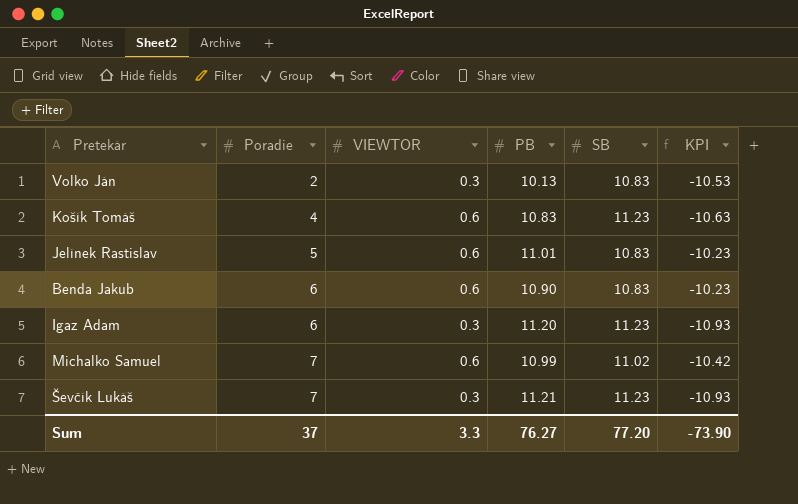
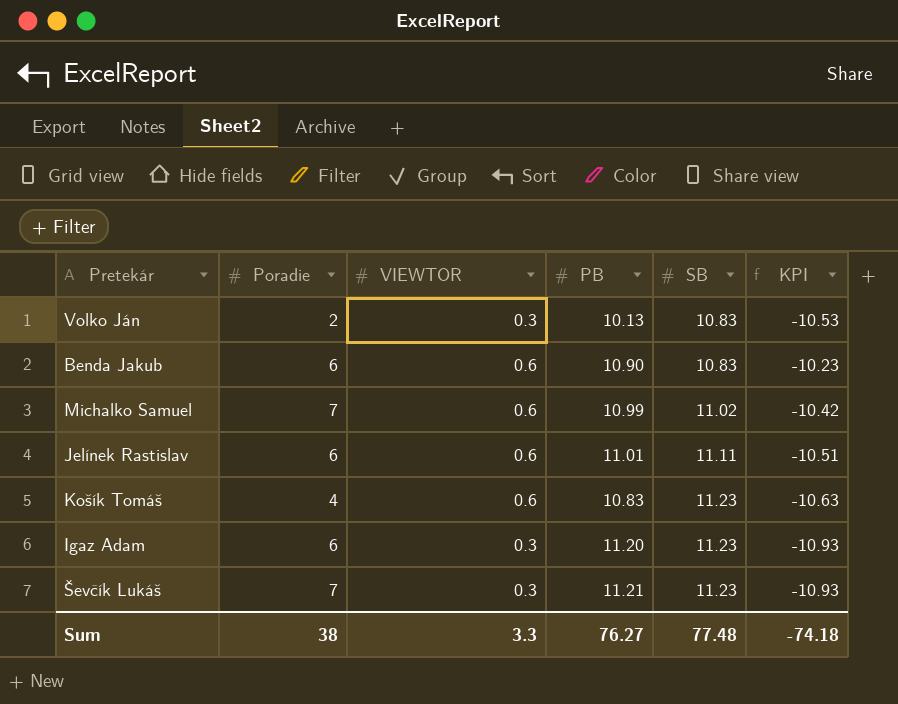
row order: Poradie ascending -> SB ascending
Jelínek Rastislav | Poradie: 5 -> 6
Jelínek Rastislav | SB: 10.83 -> 11.11
Jelínek Rastislav | KPI: -10.23 -> -10.51
Sum | Poradie: 37 -> 38
Sum | SB: 77.20 -> 77.48
Sum | KPI: -73.90 -> -74.18

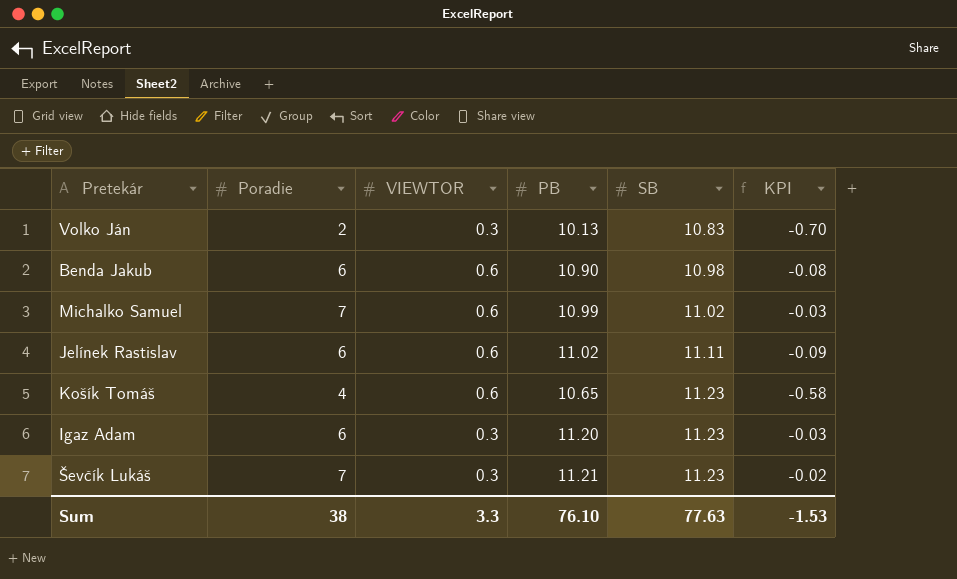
column KPI | formula: [VIEWTOR] - [SB] -> [PB] - [SB]
Benda Jakub | SB: 10.83 -> 10.98
Jelínek Rastislav | PB: 11.01 -> 11.02
Košík Tomáš | PB: 10.83 -> 10.65
Sum | PB: 76.27 -> 76.10
Sum | SB: 77.48 -> 77.63
Sum | KPI: -74.18 -> -1.53

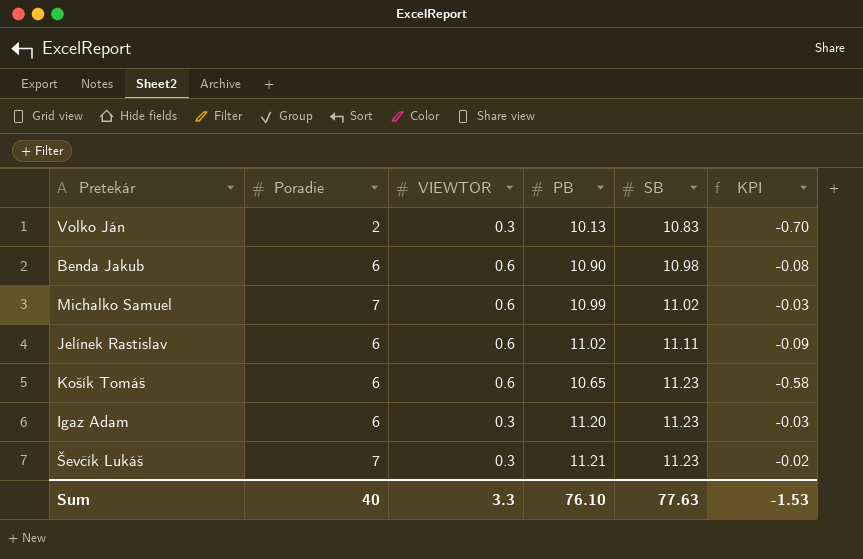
Košík Tomáš | Poradie: 4 -> 6
Sum | Poradie: 38 -> 40

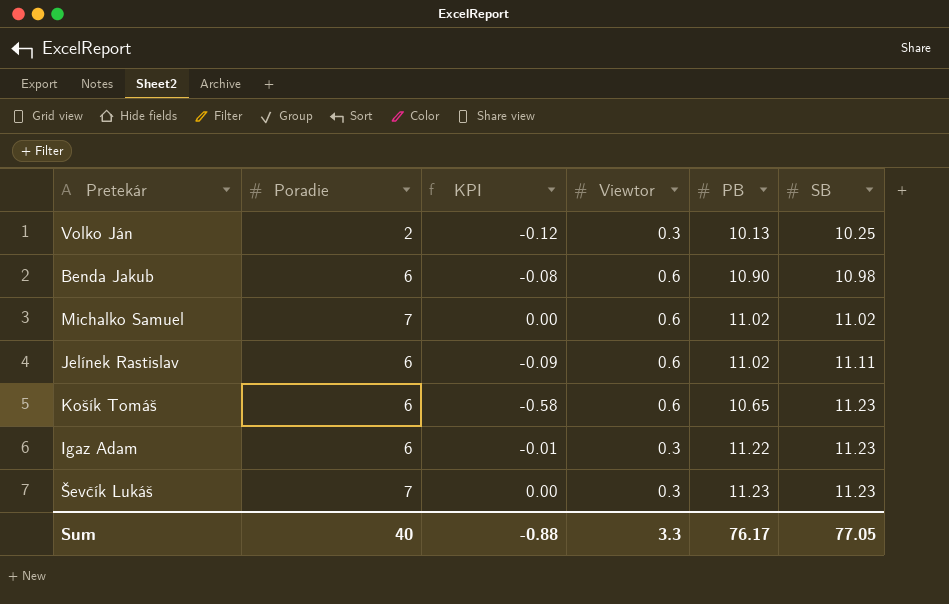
column KPI | position: 6 -> 3
column name: VIEWTOR -> Viewtor
Volko Ján | KPI: -0.70 -> -0.12
Volko Ján | SB: 10.83 -> 10.25
Michalko Samuel | KPI: -0.03 -> 0.00
Michalko Samuel | PB: 10.99 -> 11.02
Igaz Adam | KPI: -0.03 -> -0.01
Igaz Adam | PB: 11.20 -> 11.22
Ševčík Lukáš | KPI: -0.02 -> 0.00
Ševčík Lukáš | PB: 11.21 -> 11.23
Sum | KPI: -1.53 -> -0.88
Sum | PB: 76.10 -> 76.17
Sum | SB: 77.63 -> 77.05

